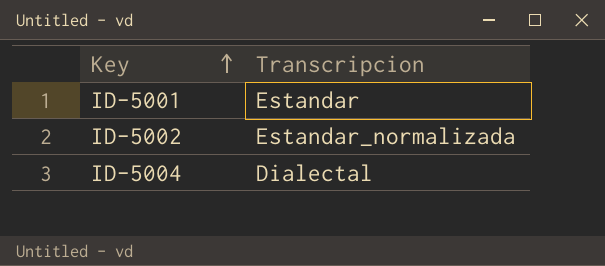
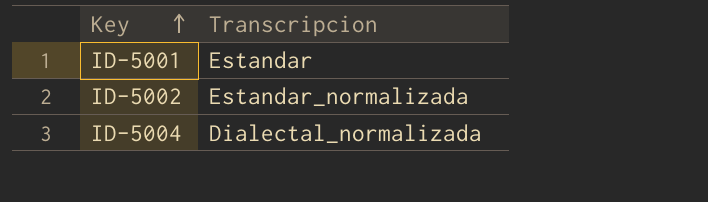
ID-5004 | Transcripcion: Dialectal -> Dialectal_normalizada

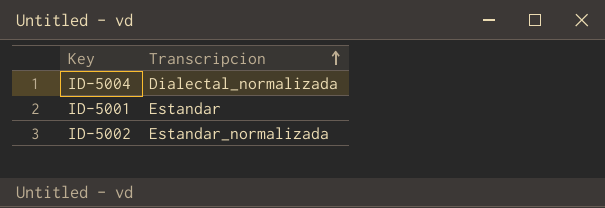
row order: Key ascending -> Transcripcion ascending

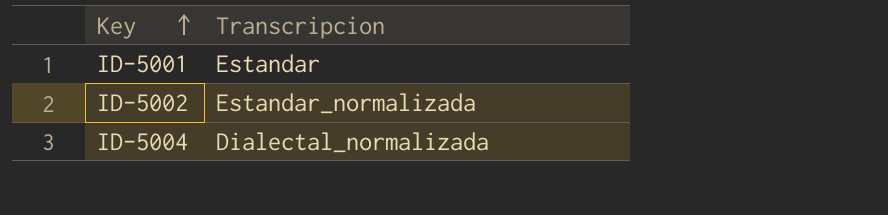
row order: Transcripcion ascending -> Key ascending

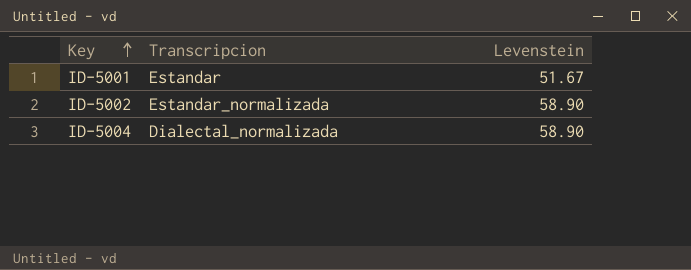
column Levenstein | position: none -> 3

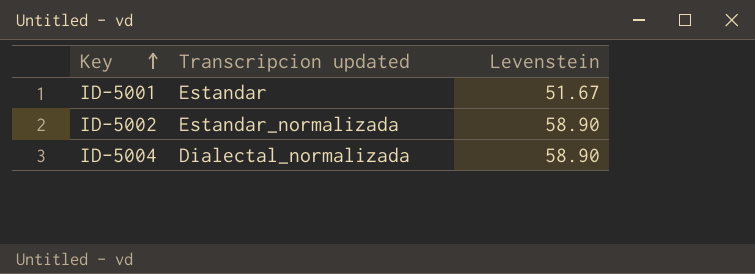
column name: Transcripcion -> Transcripcion updated

